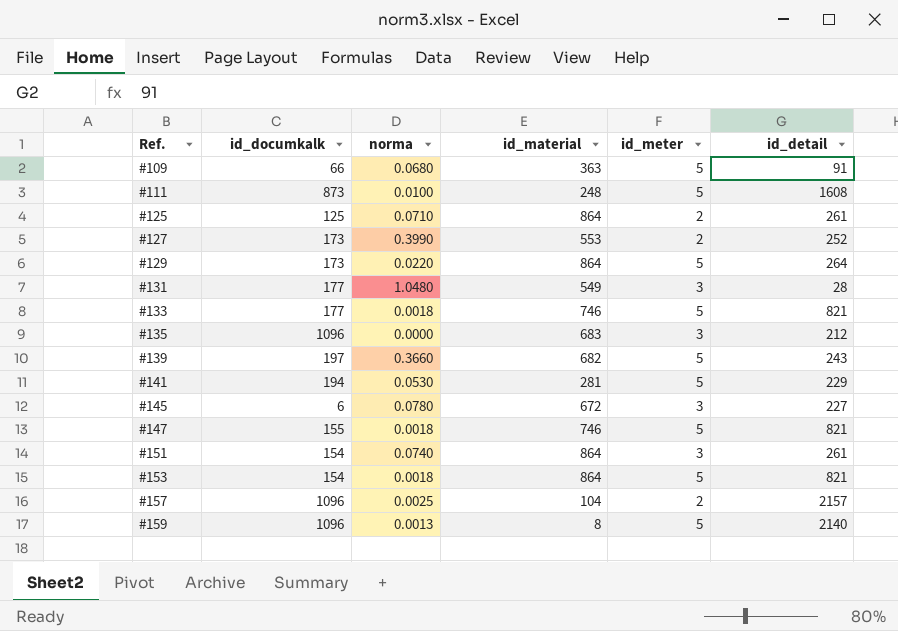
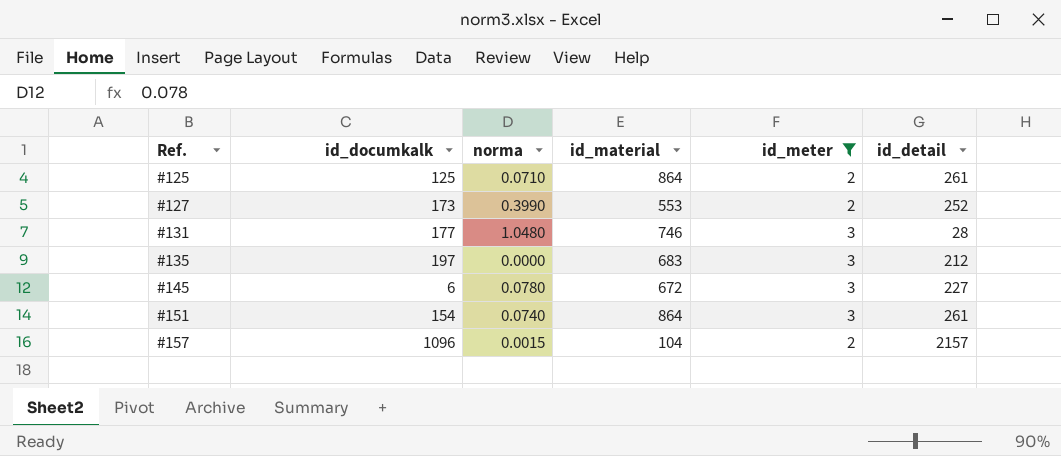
filter: none -> id_meter != 5
#131 | id_material: 549 -> 746
#135 | id_documkalk: 1096 -> 197
#157 | norma: 0.0025 -> 0.0015

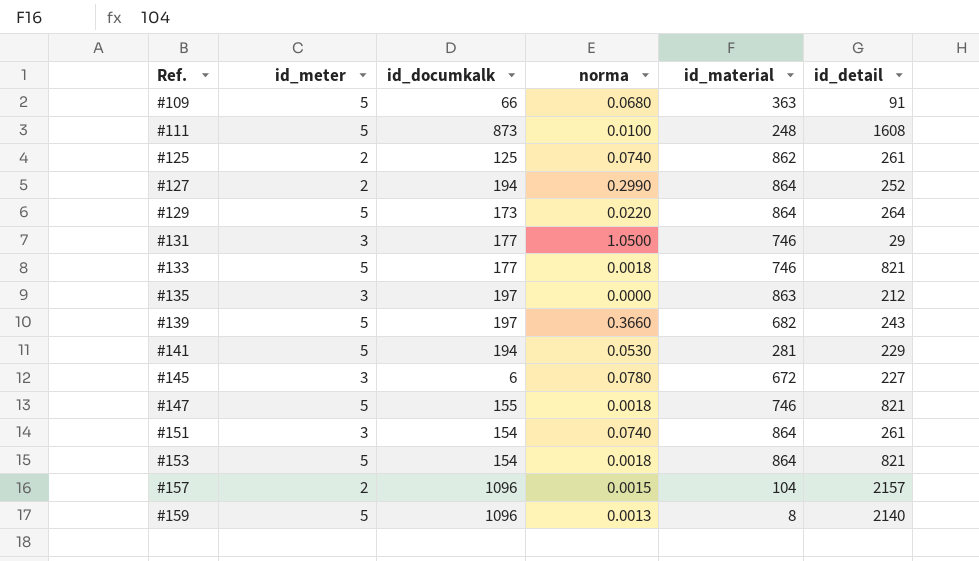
filter: id_meter != 5 -> none
column id_meter | position: 5 -> 2
#125 | norma: 0.0710 -> 0.0740
#125 | id_material: 864 -> 862
#127 | id_documkalk: 173 -> 194
#127 | norma: 0.3990 -> 0.2990
#127 | id_material: 553 -> 864
#131 | norma: 1.0480 -> 1.0500
#131 | id_detail: 28 -> 29
#135 | id_material: 683 -> 863

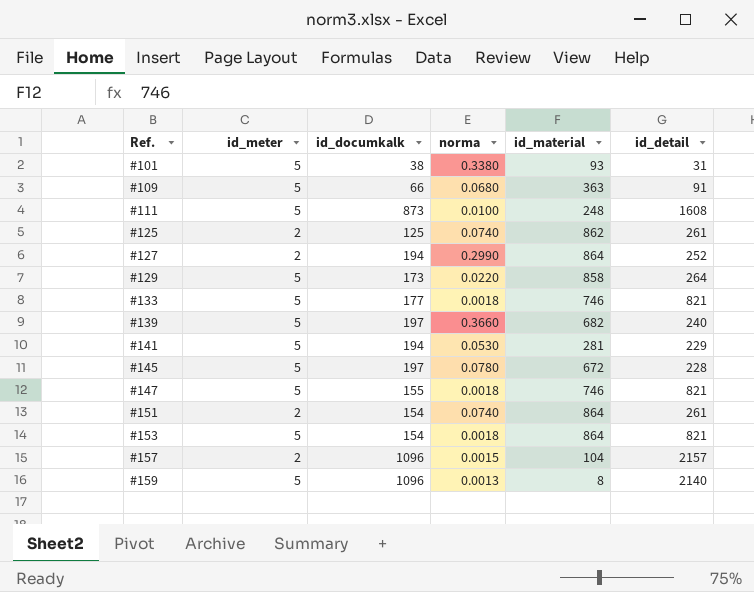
row #131: 3 | 177 | 1.0500 | 746 | 29 -> none
row #135: 3 | 197 | 0.0000 | 863 | 212 -> none
row #101: none -> 5 | 38 | 0.3380 | 93 | 31
#129 | id_material: 864 -> 858
#139 | id_detail: 243 -> 240
#145 | id_meter: 3 -> 5
#145 | id_documkalk: 6 -> 197
#145 | id_detail: 227 -> 228
#151 | id_meter: 3 -> 2

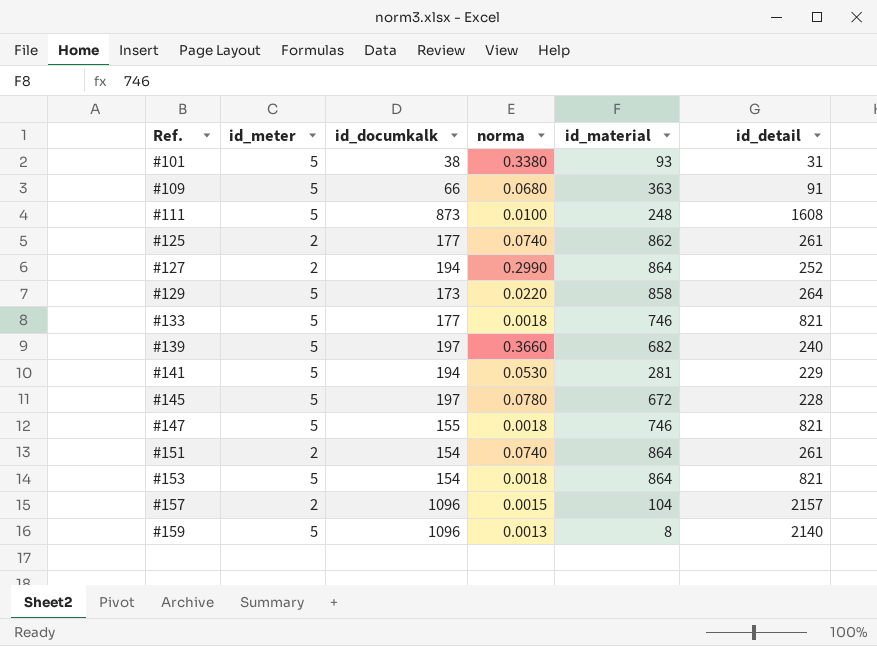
#125 | id_documkalk: 125 -> 177

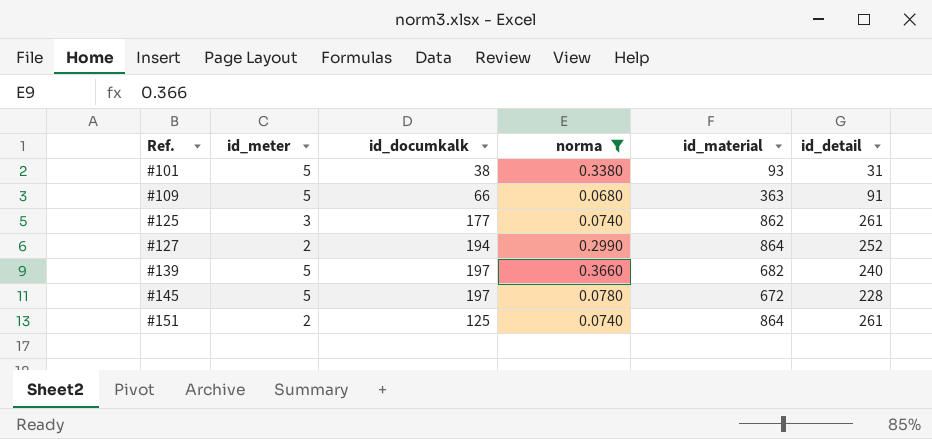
filter: none -> norma >= 0.0680
#125 | id_meter: 2 -> 3
#151 | id_documkalk: 154 -> 125

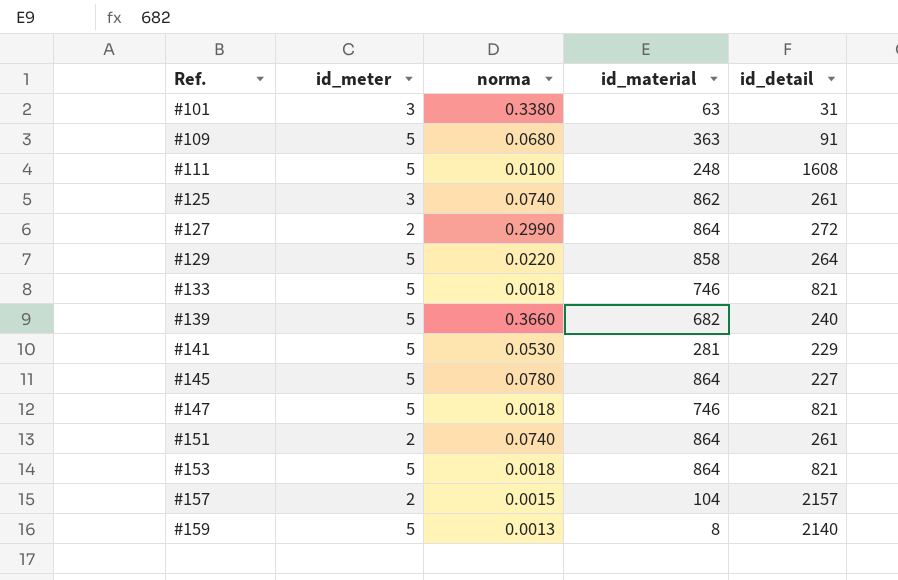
filter: norma >= 0.0680 -> none
column id_documkalk | position: 3 -> none
#101 | id_meter: 5 -> 3
#101 | id_material: 93 -> 63
#127 | id_detail: 252 -> 272
#145 | id_material: 672 -> 864
#145 | id_detail: 228 -> 227

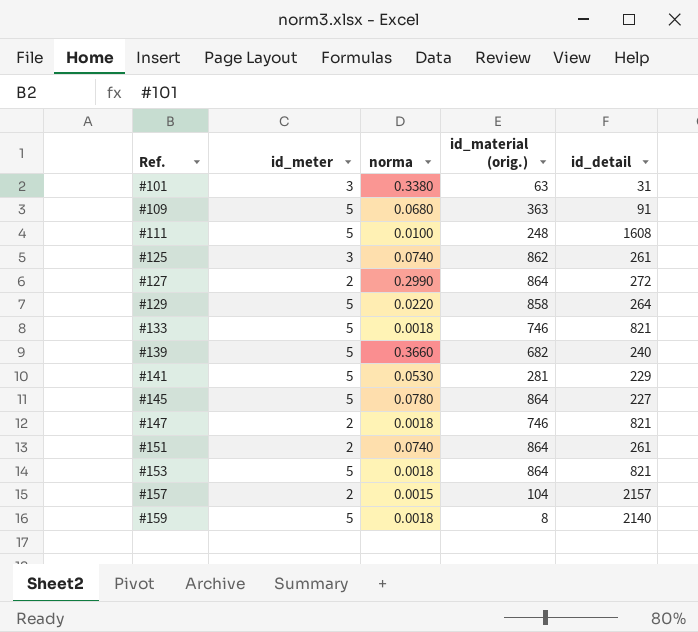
column name: id_material -> id_material (orig.)
#147 | id_meter: 5 -> 2
#159 | norma: 0.0013 -> 0.0018

